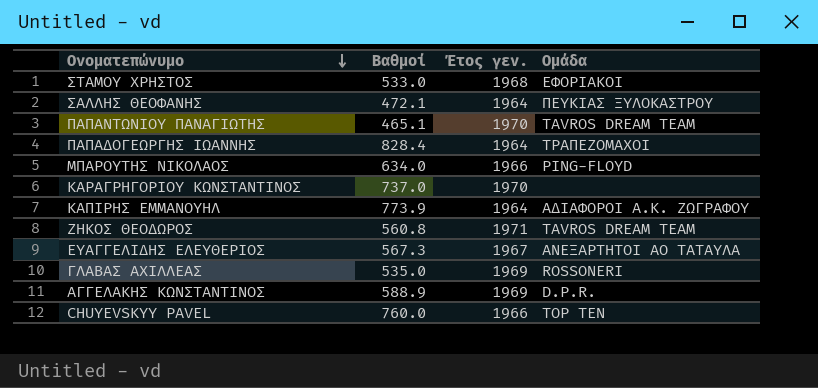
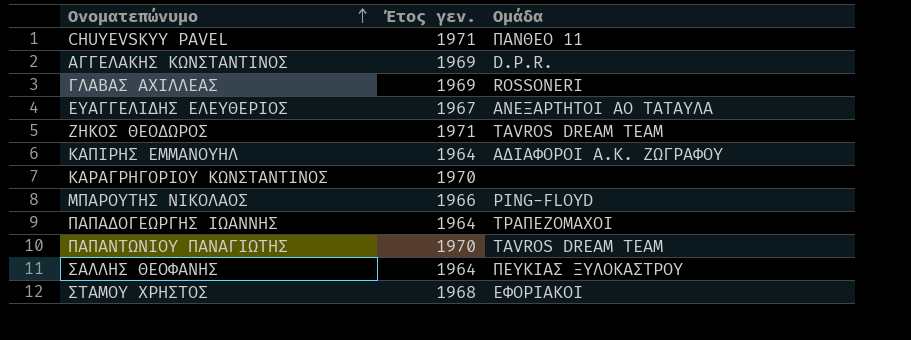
row order: Ονοματεπώνυμο descending -> Ονοματεπώνυμο ascending
column Βαθμοί | position: 2 -> none
CHUYEVSKYY PAVEL | Έτος γεν.: 1966 -> 1971
CHUYEVSKYY PAVEL | Ομάδα: TOP TEN -> ΠΑΝΘΕΟ 11

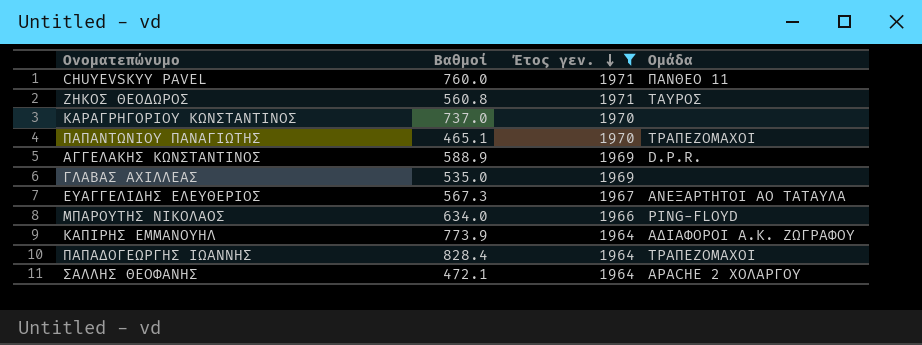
filter: none -> Έτος γεν. != 1968
row order: Ονοματεπώνυμο ascending -> Έτος γεν. descending
column Βαθμοί | position: none -> 2
ΖΗΚΟΣ ΘΕΟΔΩΡΟΣ | Ομάδα: TAVROS DREAM TEAM -> ΤΑΥΡΟΣ
ΠΑΠΑΝΤΩΝΙΟΥ ΠΑΝΑΓΙΩΤΗΣ | Ομάδα: TAVROS DREAM TEAM -> ΤΡΑΠΕΖΟΜΑΧΟΙ
ΓΛΑΒΑΣ ΑΧΙΛΛΕΑΣ | Ομάδα: ROSSONERI -> none
ΣΑΛΛΗΣ ΘΕΟΦΑΝΗΣ | Ομάδα: ΠΕΥΚΙΑΣ ΞΥΛΟΚΑΣΤΡΟΥ -> APACHE 2 ΧΟΛΑΡΓΟΥ

